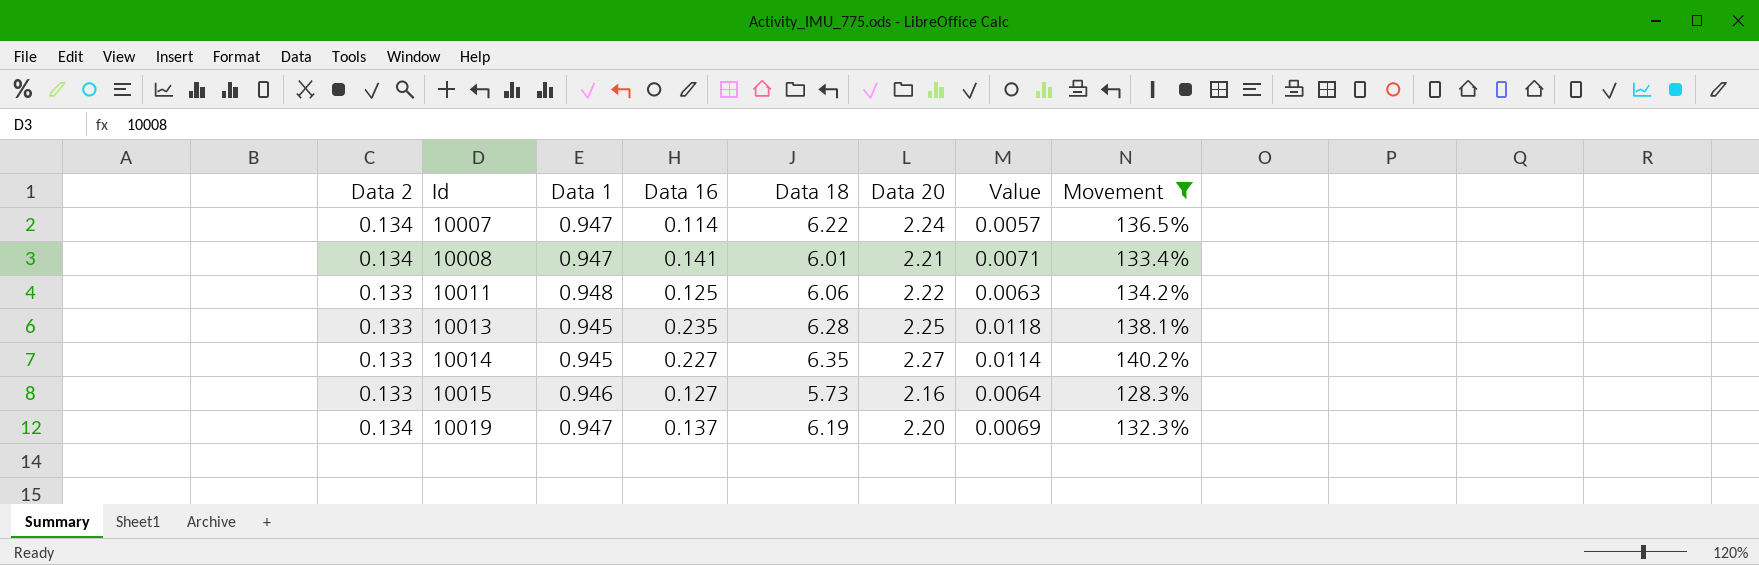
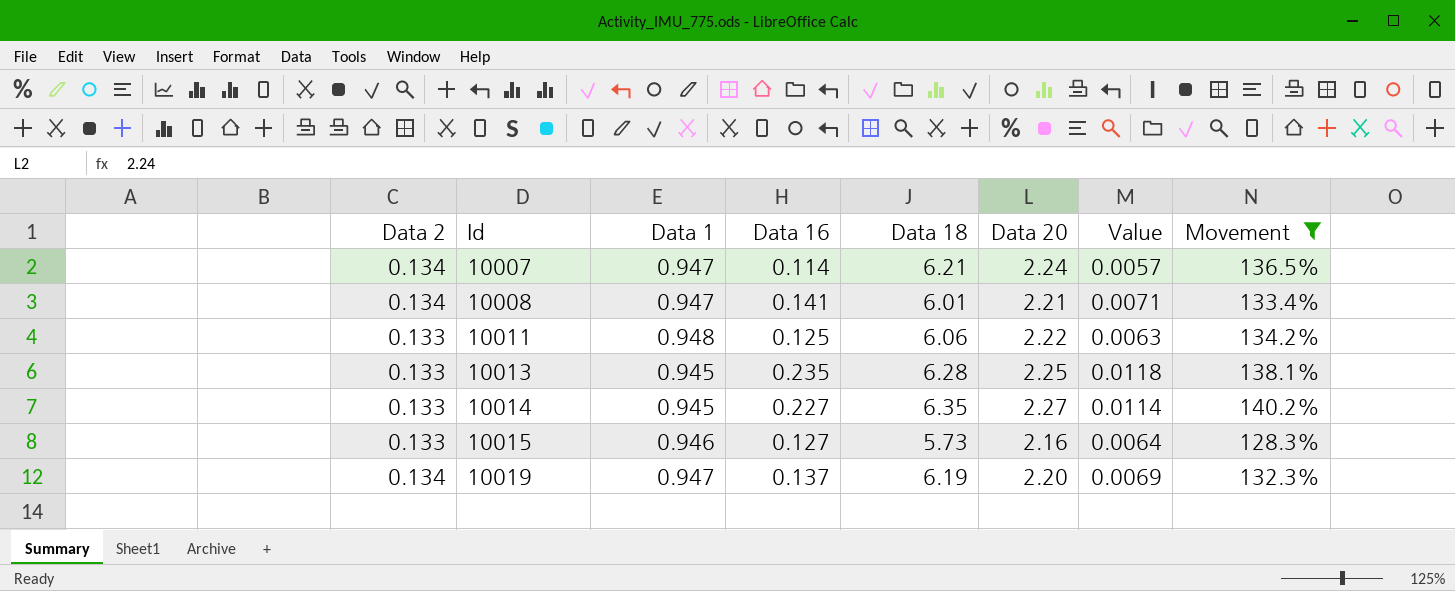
10007 | Data 18: 6.22 -> 6.21

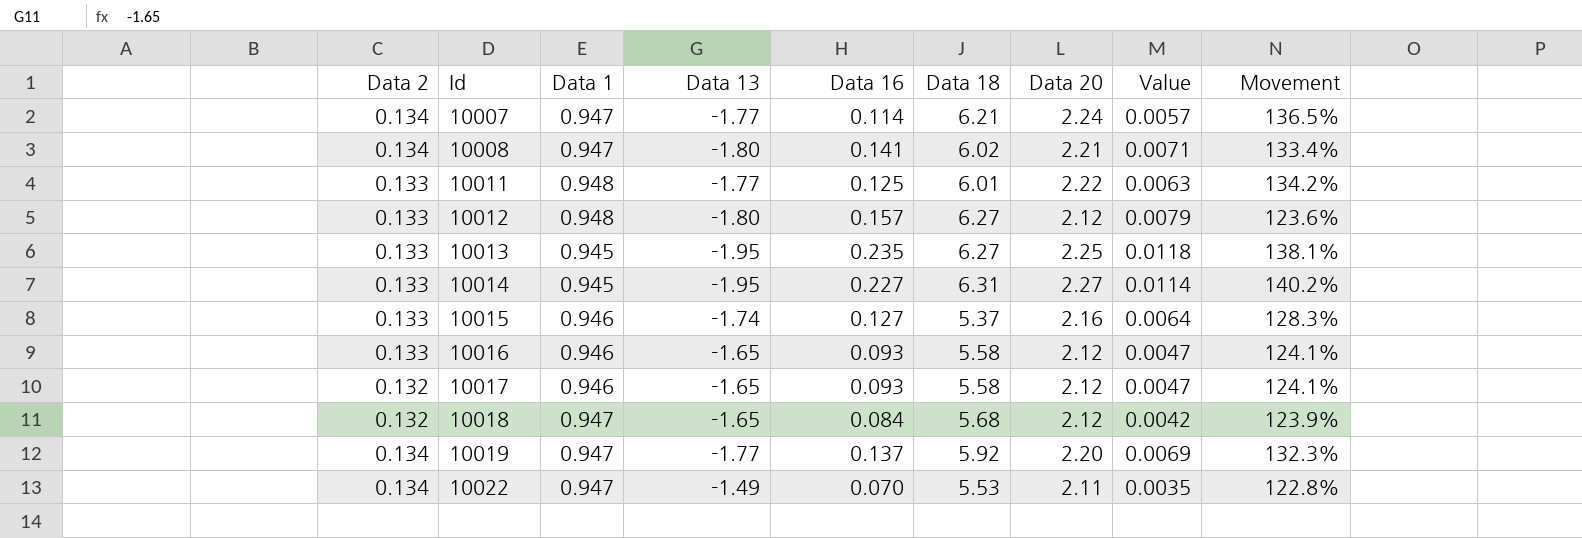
filter: Movement >= 128.3% -> none
column Data 13 | position: none -> 4
10008 | Data 18: 6.01 -> 6.02
10011 | Data 18: 6.06 -> 6.01
10013 | Data 18: 6.28 -> 6.27
10014 | Data 18: 6.35 -> 6.31
10015 | Data 18: 5.73 -> 5.37
10019 | Data 18: 6.19 -> 5.92

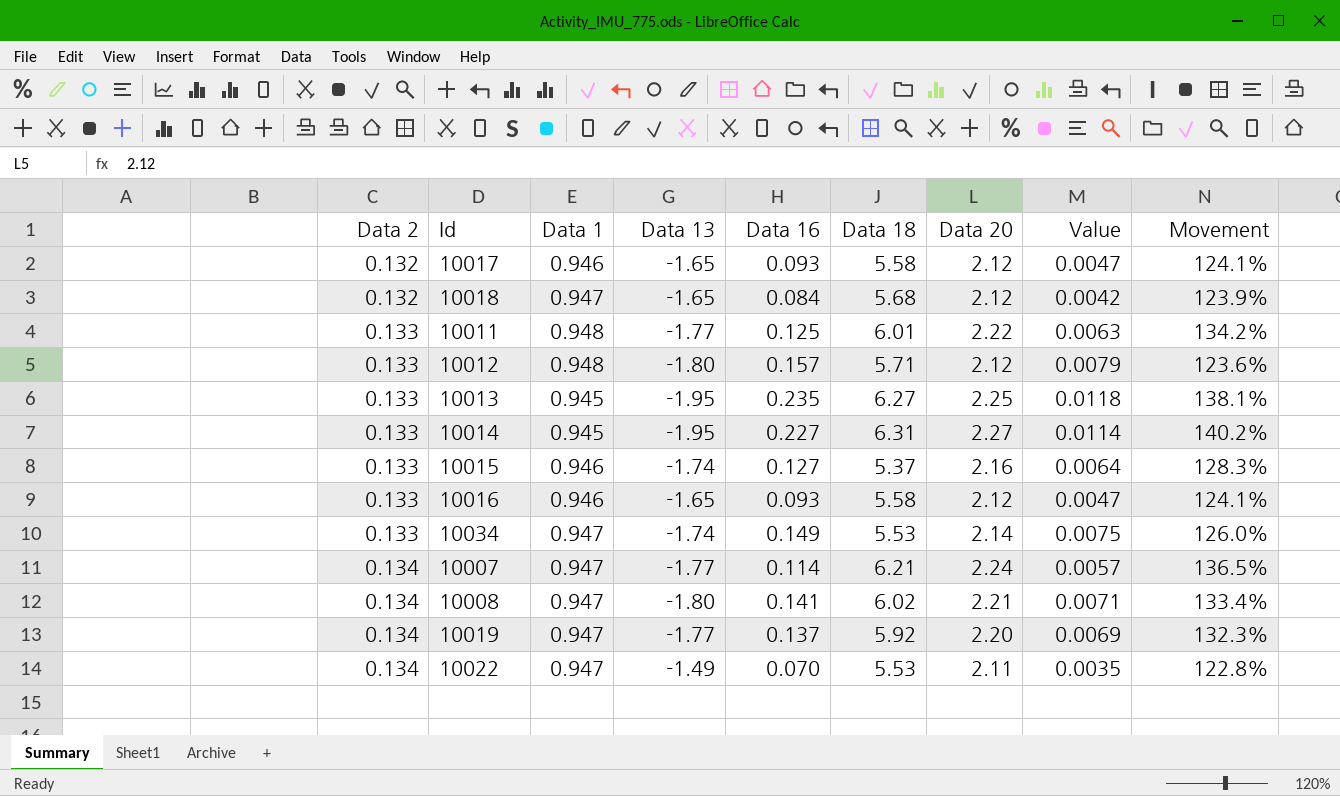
row order: Id ascending -> Data 2 ascending
10012 | Data 18: 6.27 -> 5.71
row 10034: none -> 0.133 | 0.947 | -1.74 | 0.149 | 5.53 | 2.14 | 0.0075 | 126.0%

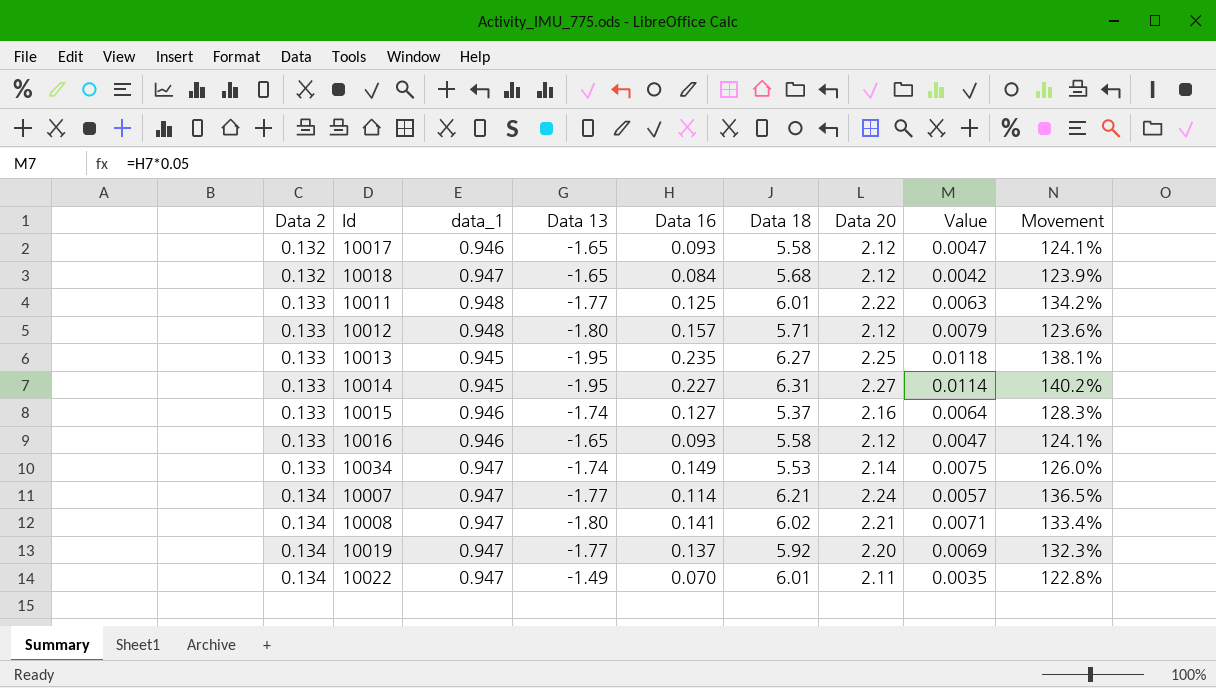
column name: Data 1 -> data_1
10022 | Data 18: 5.53 -> 6.01

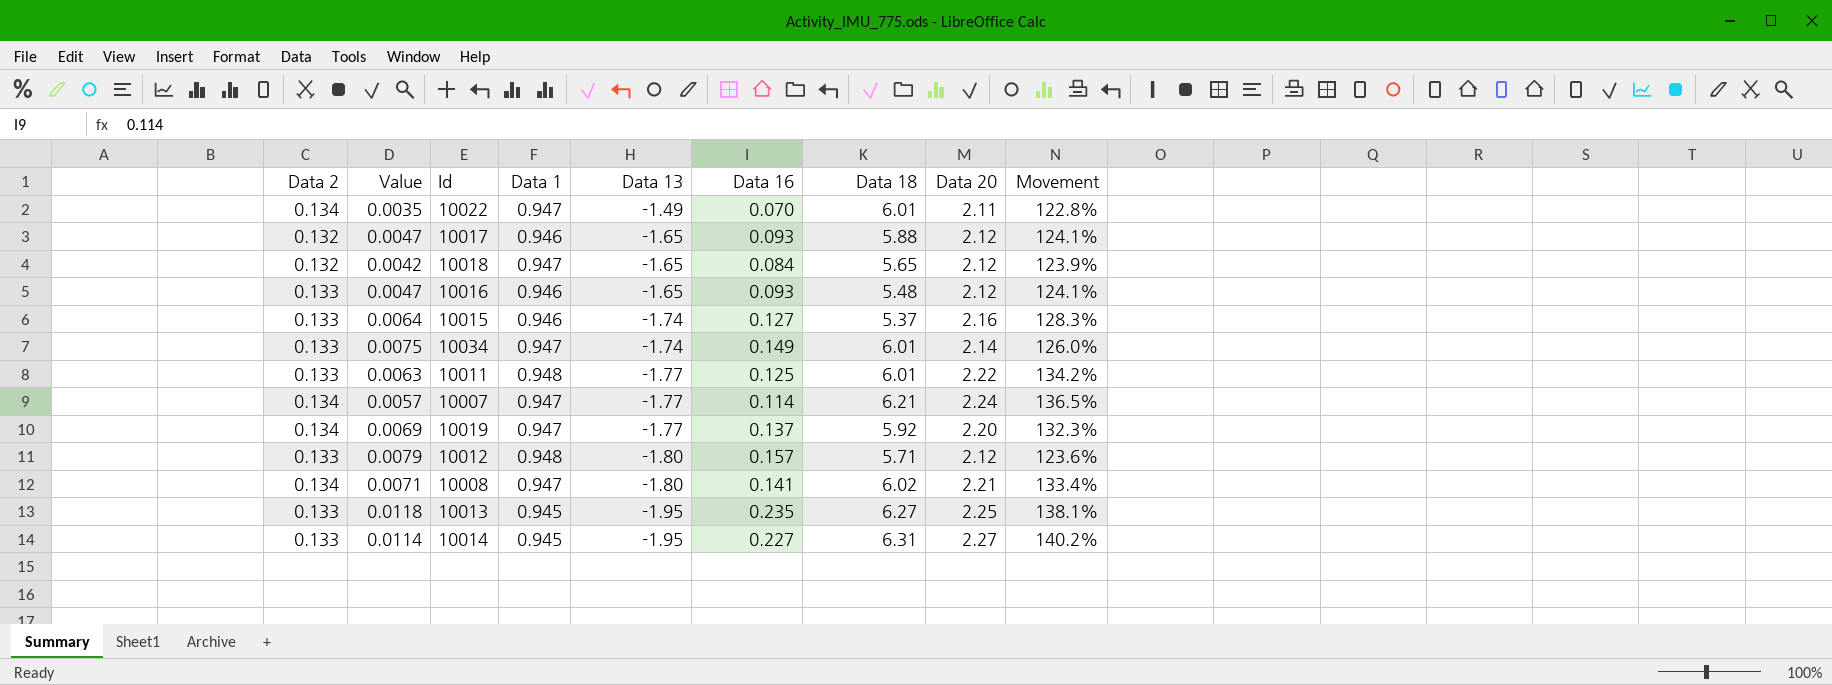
row order: Data 2 ascending -> Data 13 descending
column Value | position: 8 -> 2
column name: data_1 -> Data 1
10017 | Data 18: 5.58 -> 5.88
10018 | Data 18: 5.68 -> 5.65
10016 | Data 18: 5.58 -> 5.48
10034 | Data 18: 5.53 -> 6.01

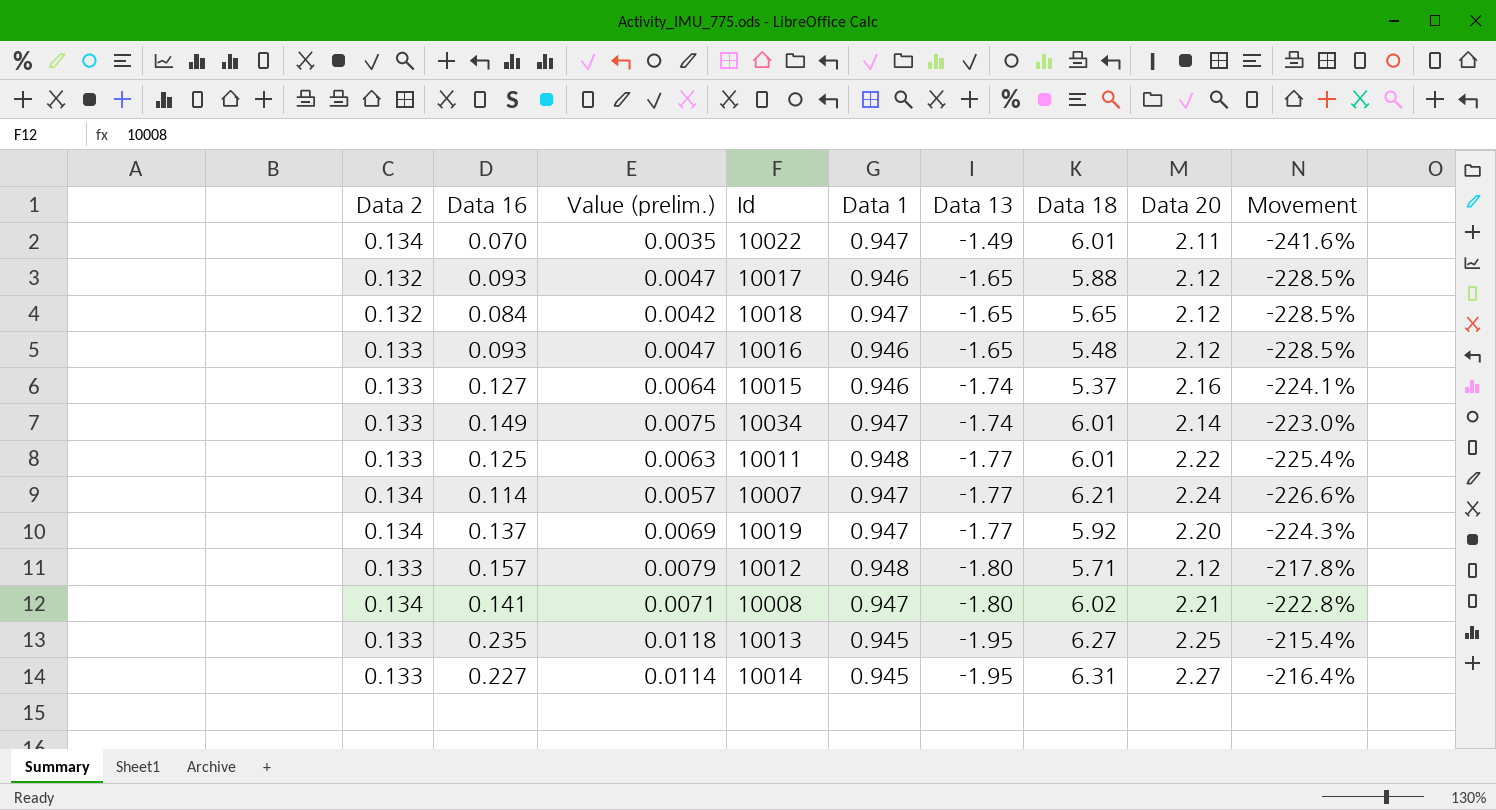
column Data 16 | position: 6 -> 2
column name: Value -> Value (prelim.)
column Movement | formula: ([Data 20] - [Data 1]) / [Data 1] -> ([Data 20] - [Data 13]) / [Data 13]

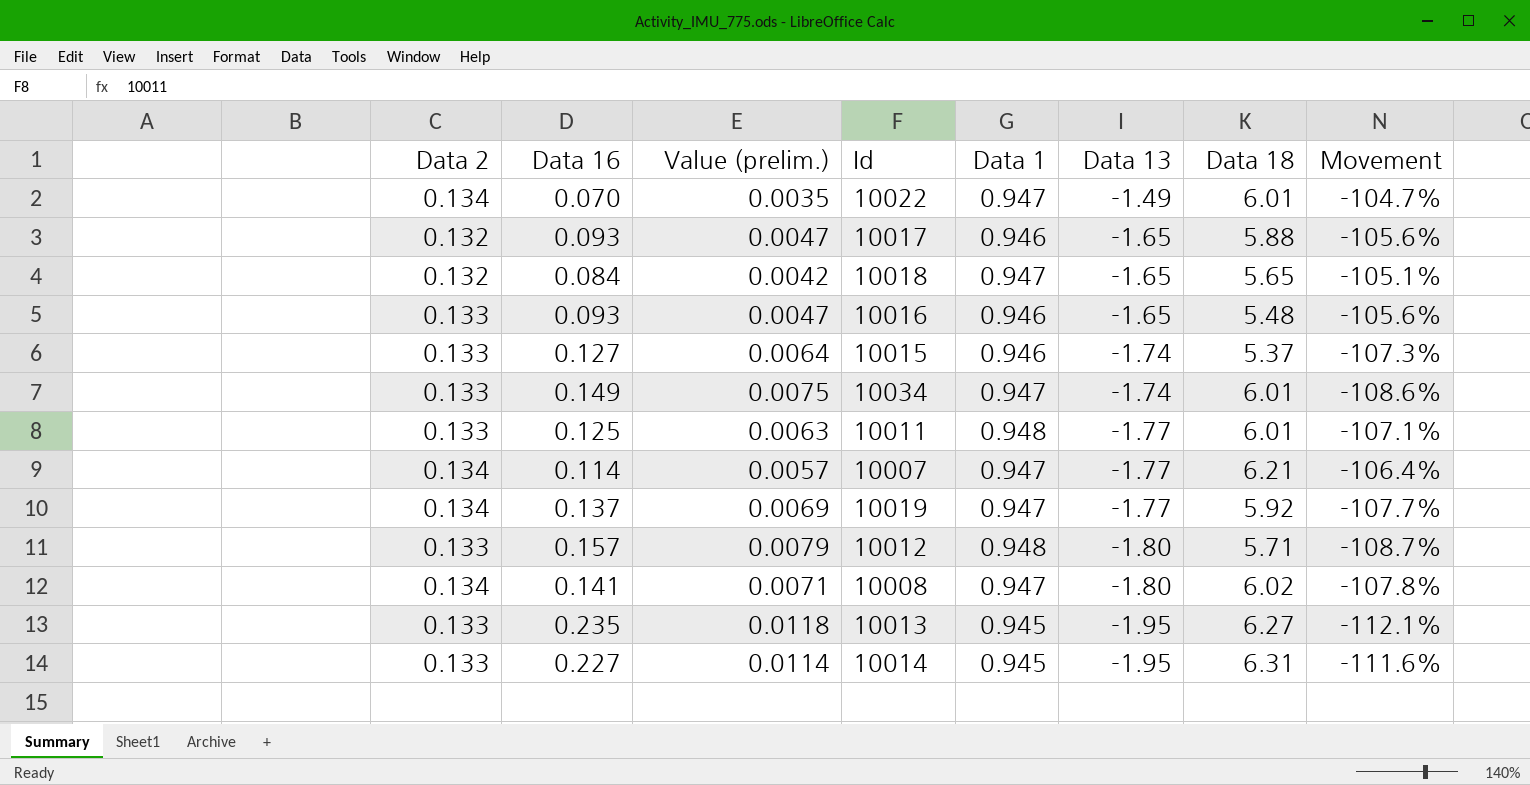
column Data 20 | position: 8 -> none
column Movement | formula: ([Data 20] - [Data 13]) / [Data 13] -> ([Data 16] - [Data 13]) / [Data 13]

